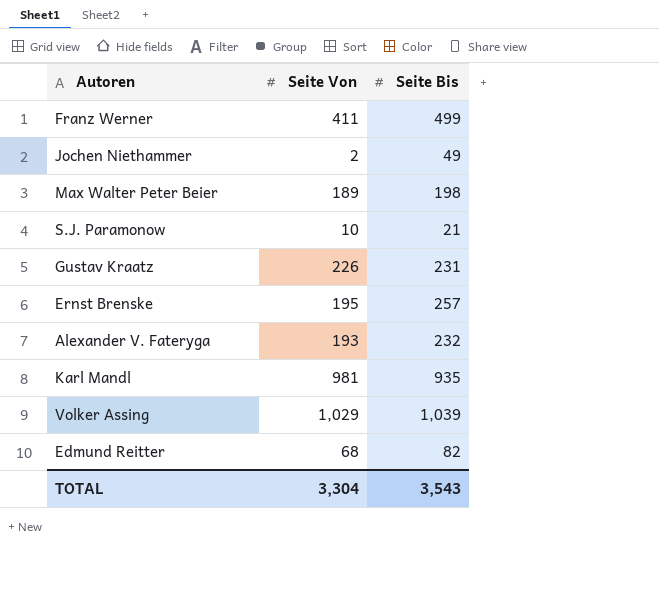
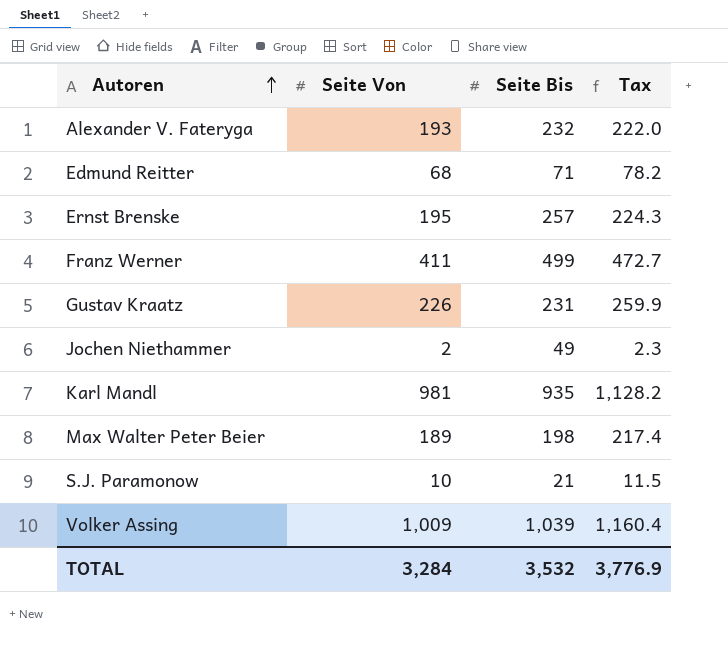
row order: none -> Autoren ascending
column Tax | formula: none -> [Seite Von] * 1.15
Edmund Reitter | Seite Bis: 82 -> 71
Volker Assing | Seite Von: 1,029 -> 1,009
TOTAL | Seite Von: 3,304 -> 3,284
TOTAL | Seite Bis: 3,543 -> 3,532

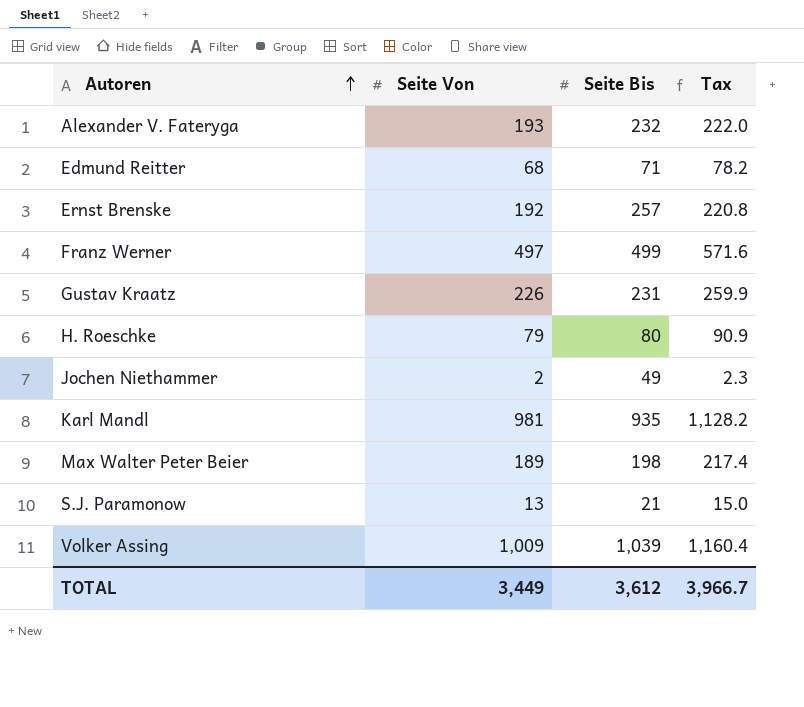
Ernst Brenske | Seite Von: 195 -> 192
Ernst Brenske | Tax: 224.3 -> 220.8
Franz Werner | Seite Von: 411 -> 497
Franz Werner | Tax: 472.7 -> 571.6
row H. Roeschke: none -> 79 | 80 | 90.9
S.J. Paramonow | Seite Von: 10 -> 13
S.J. Paramonow | Tax: 11.5 -> 15.0
TOTAL | Seite Von: 3,284 -> 3,449
TOTAL | Seite Bis: 3,532 -> 3,612
TOTAL | Tax: 3,776.9 -> 3,966.7

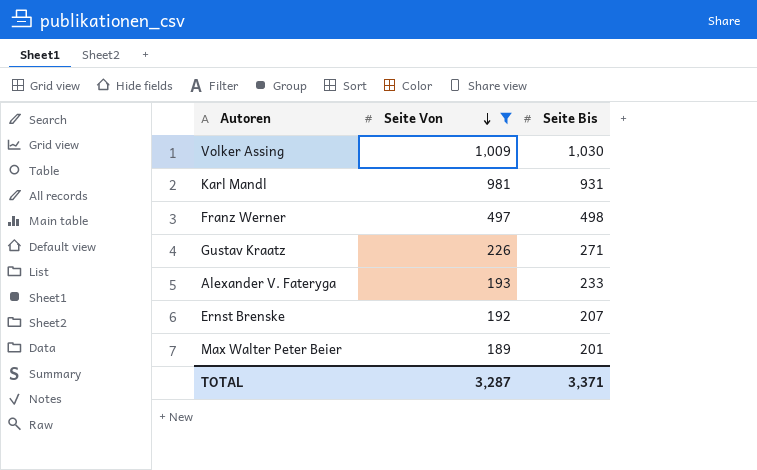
filter: none -> Seite Von >= 189
row order: Autoren ascending -> Seite Von descending
column Tax | formula: [Seite Von] * 1.15 -> none
Volker Assing | Seite Bis: 1,039 -> 1,030
Karl Mandl | Seite Bis: 935 -> 931
Franz Werner | Seite Bis: 499 -> 498
Gustav Kraatz | Seite Bis: 231 -> 271
Alexander V. Fateryga | Seite Bis: 232 -> 233
Ernst Brenske | Seite Bis: 257 -> 207
Max Walter Peter Beier | Seite Bis: 198 -> 201
TOTAL | Seite Von: 3,449 -> 3,287
TOTAL | Seite Bis: 3,612 -> 3,371

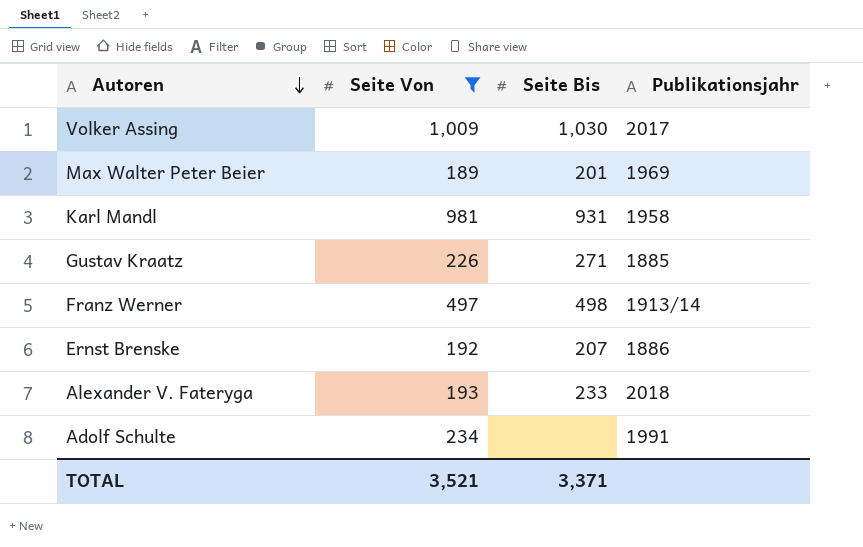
row order: Seite Von descending -> Autoren descending
column Publikationsjahr | position: none -> 4
row Adolf Schulte: none -> 234 | none | 1991
TOTAL | Seite Von: 3,287 -> 3,521

